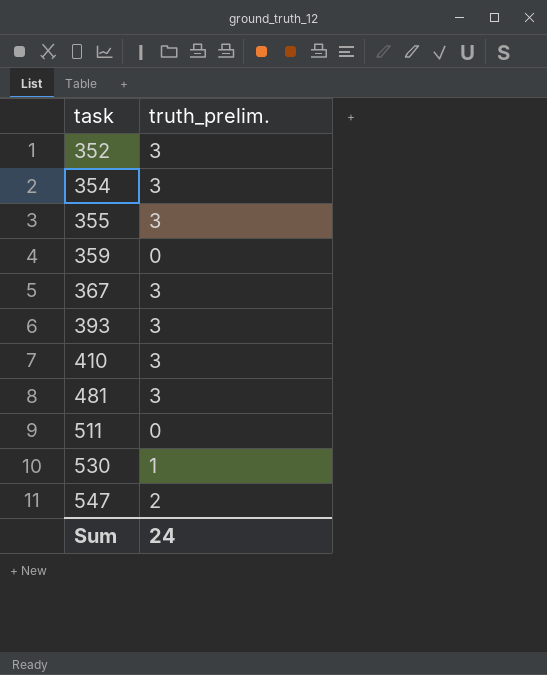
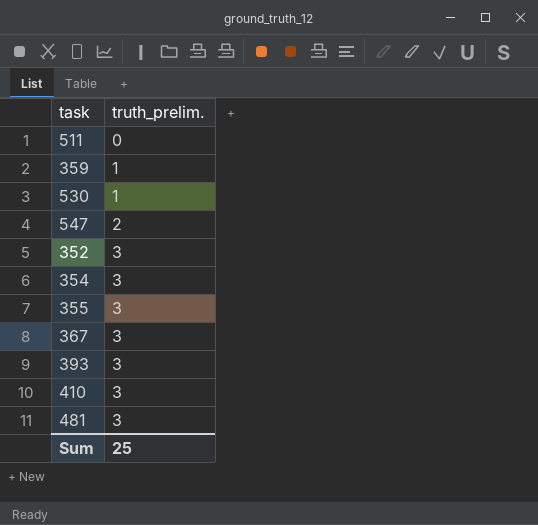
row order: task ascending -> truth_prelim. ascending
359 | truth_prelim.: 0 -> 1
Sum | truth_prelim.: 24 -> 25

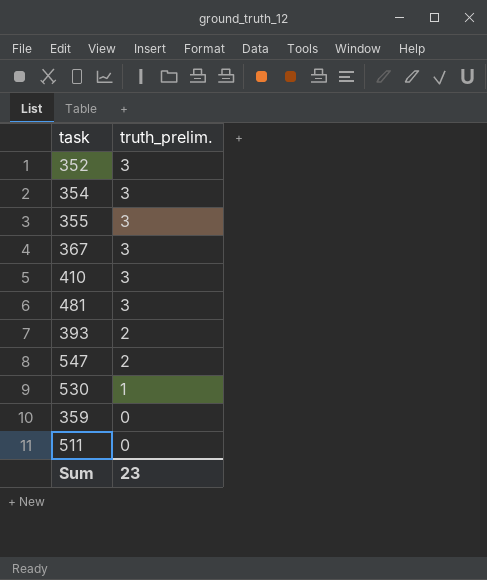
row order: truth_prelim. ascending -> truth_prelim. descending
393 | truth_prelim.: 3 -> 2
359 | truth_prelim.: 1 -> 0
Sum | truth_prelim.: 25 -> 23

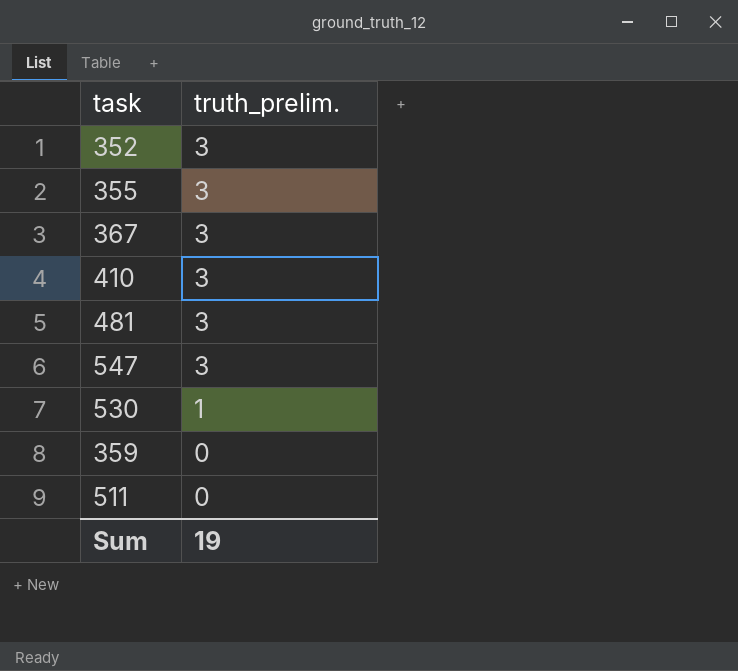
row 354: 3 -> none
row 393: 2 -> none
547 | truth_prelim.: 2 -> 3
Sum | truth_prelim.: 23 -> 19

